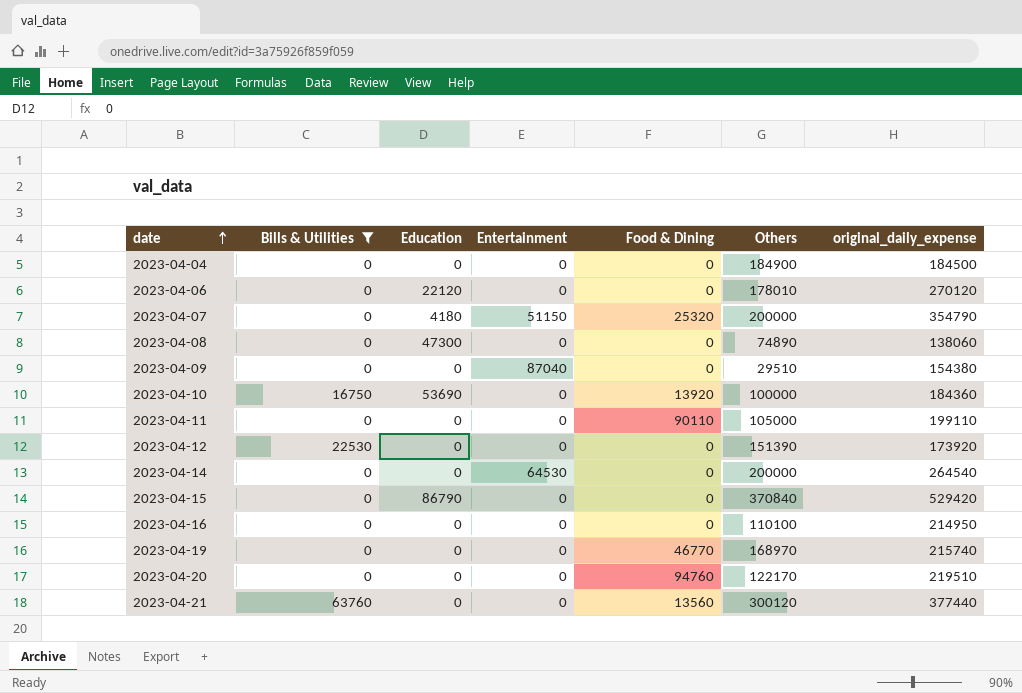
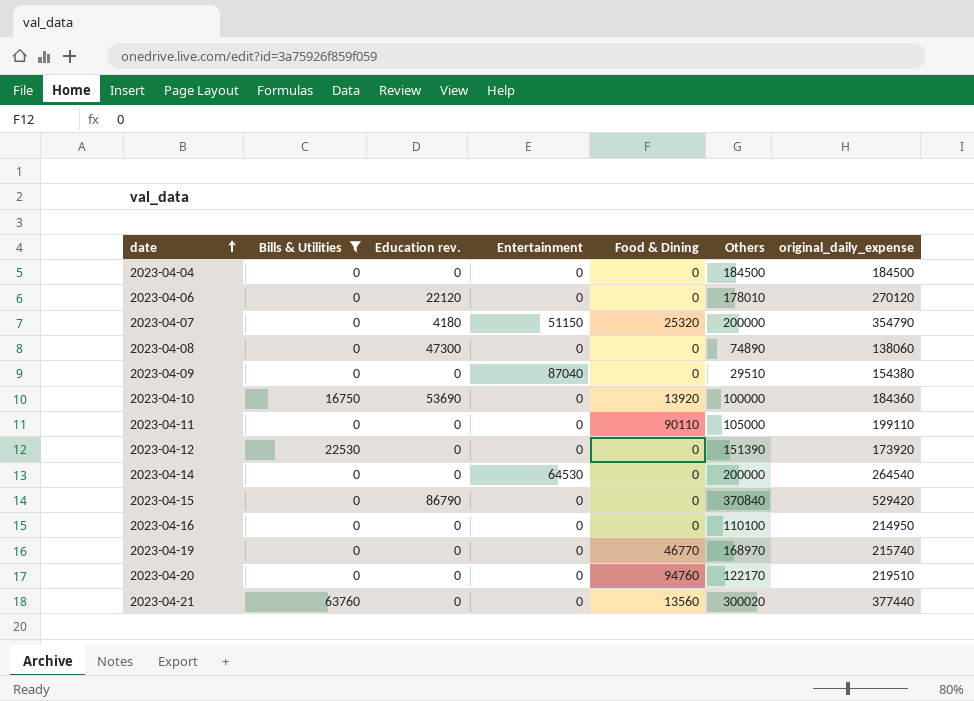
column name: Education -> Education rev.
2023-04-04 | Others: 184900 -> 184500
2023-04-21 | Others: 300120 -> 300020

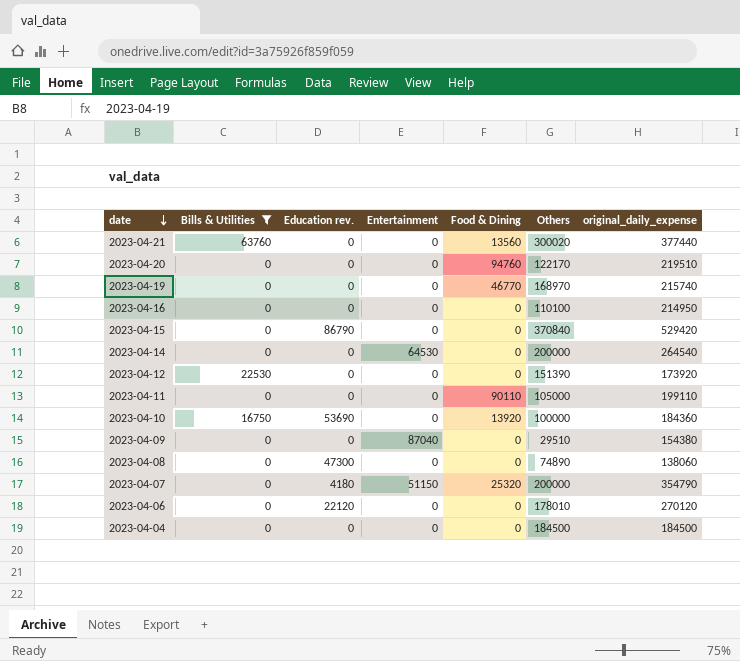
row order: date ascending -> date descending

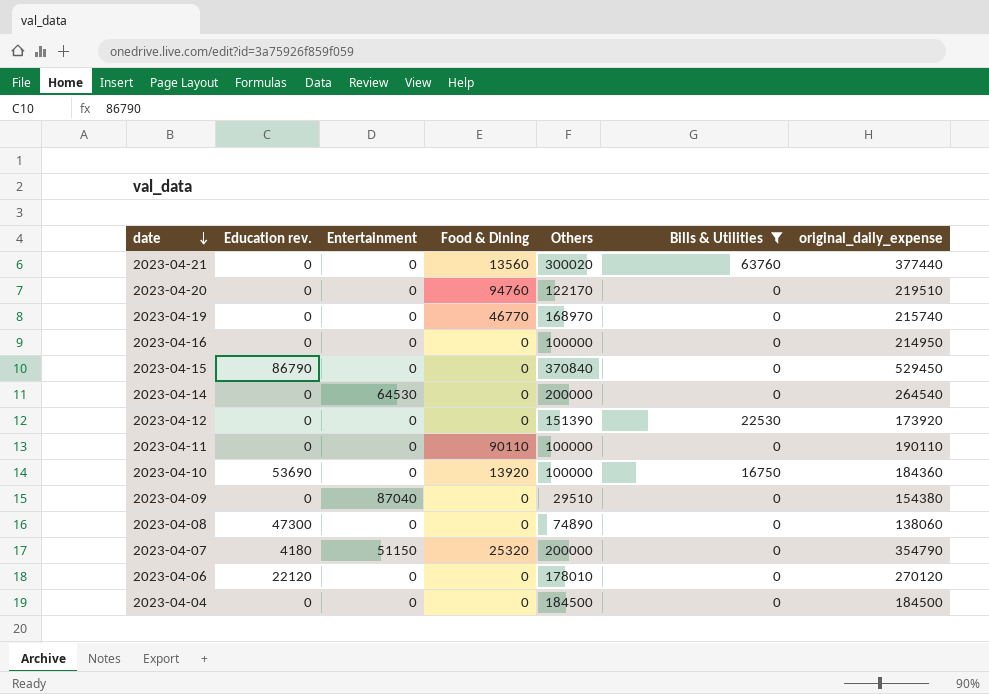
column Bills & Utilities | position: 2 -> 6
2023-04-16 | Others: 110100 -> 100000
2023-04-15 | original_daily_expense: 529420 -> 529450
2023-04-11 | Others: 105000 -> 100000
2023-04-11 | original_daily_expense: 199110 -> 190110

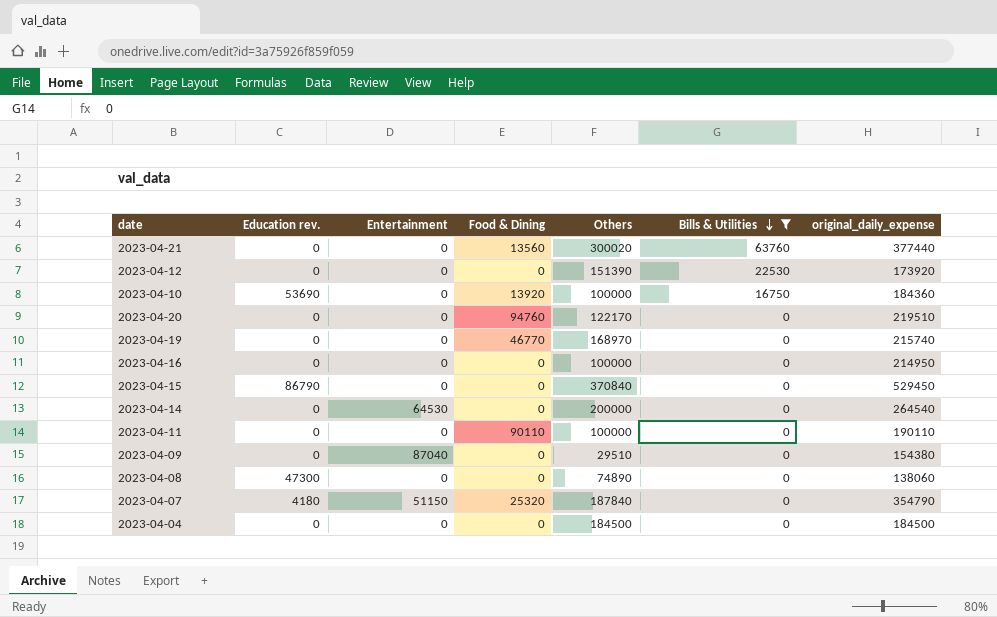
row order: date descending -> Bills & Utilities descending
row 2023-04-06: 22120 | 0 | 0 | 178010 | 0 | 270120 -> none
2023-04-07 | Others: 200000 -> 187840

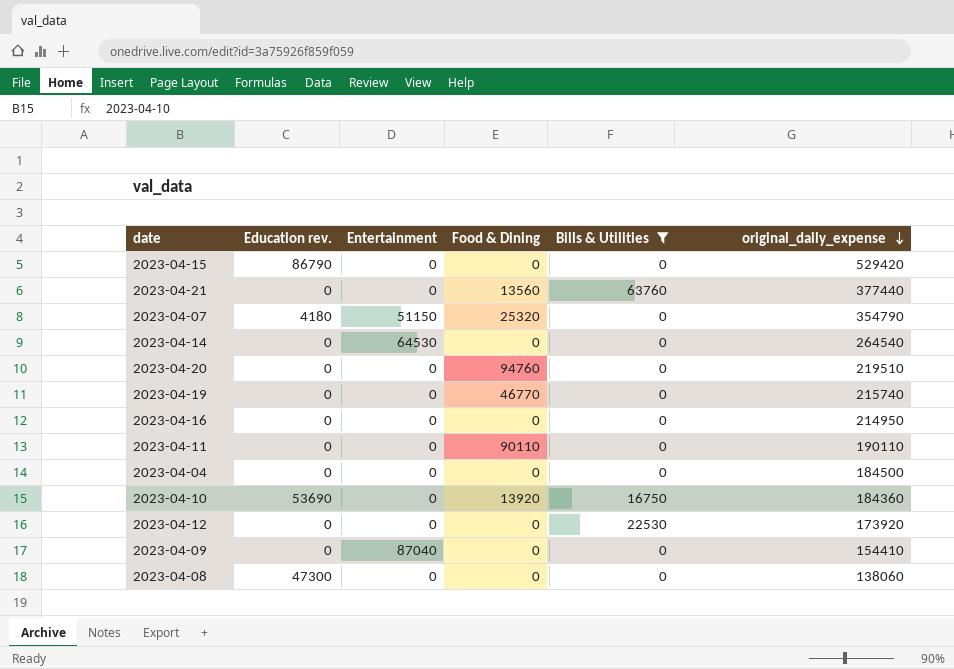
row order: Bills & Utilities descending -> original_daily_expense descending
column Others | position: 5 -> none
2023-04-15 | original_daily_expense: 529450 -> 529420
2023-04-09 | original_daily_expense: 154380 -> 154410

